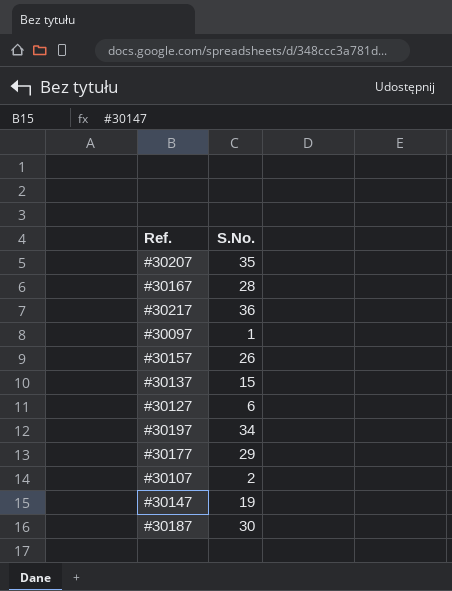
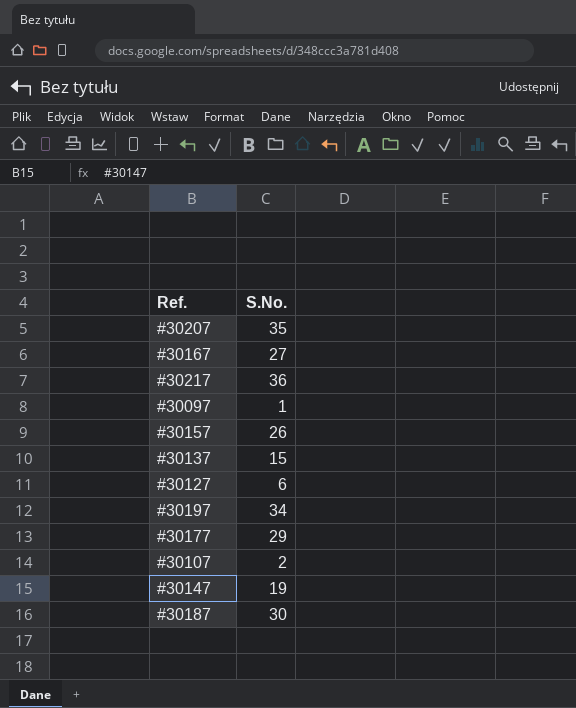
#30167 | S.No.: 28 -> 27

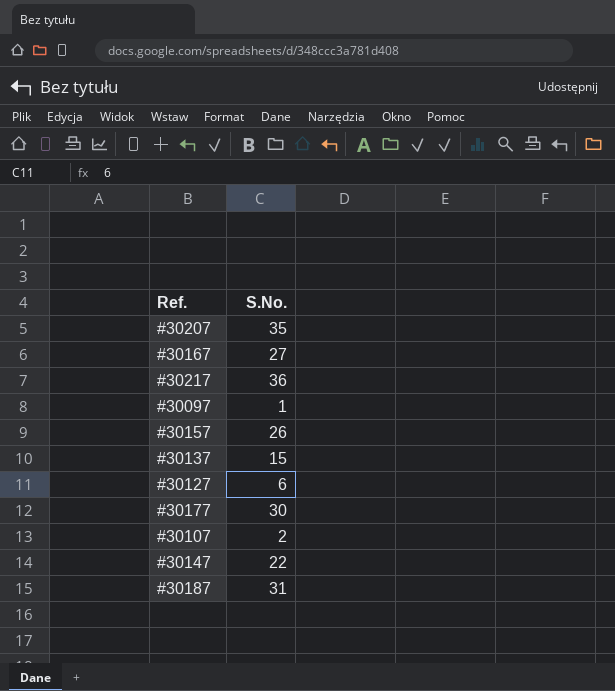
row #30197: 34 -> none
#30177 | S.No.: 29 -> 30
#30147 | S.No.: 19 -> 22
#30187 | S.No.: 30 -> 31

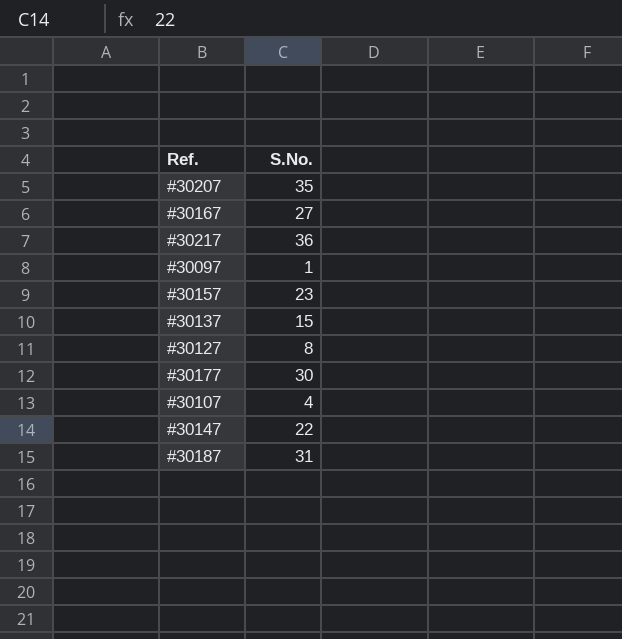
#30157 | S.No.: 26 -> 23
#30127 | S.No.: 6 -> 8
#30107 | S.No.: 2 -> 4

